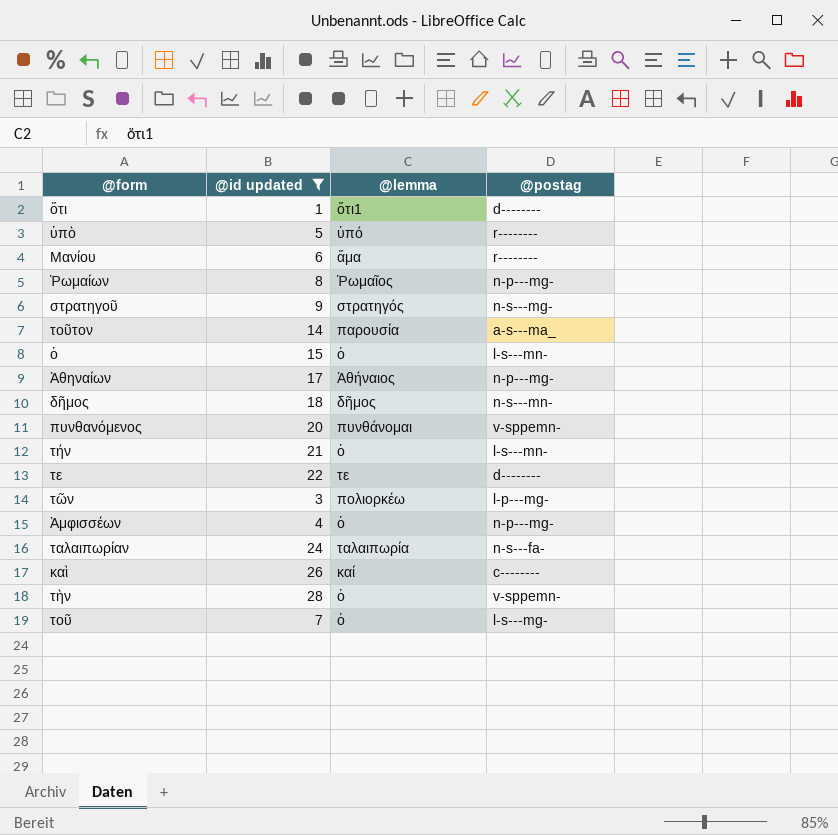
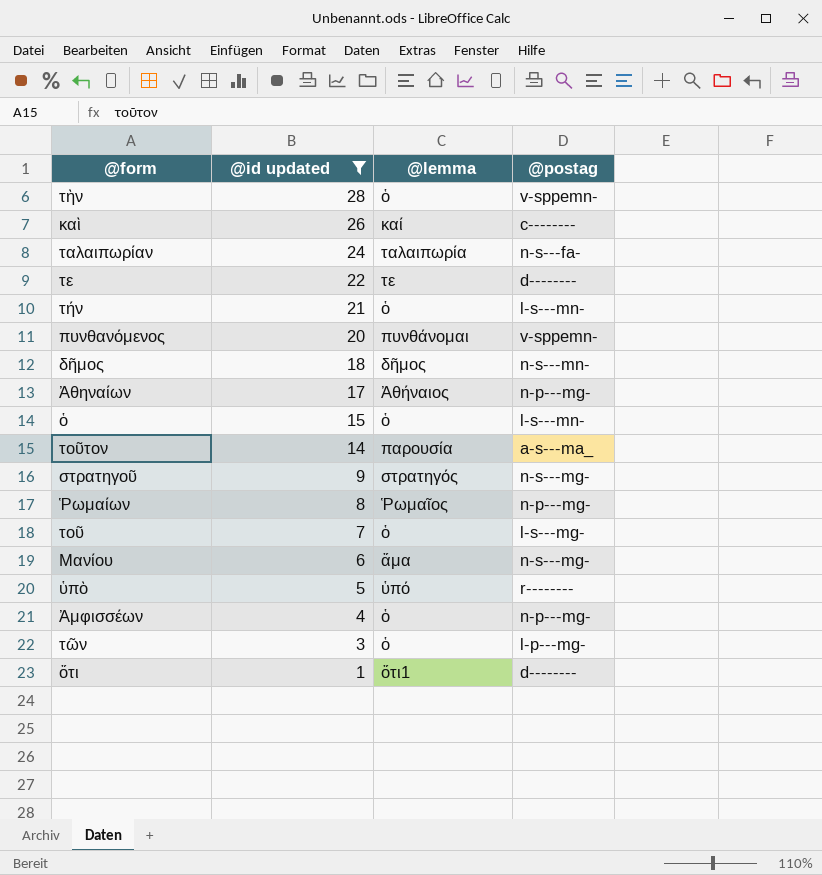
row order: none -> @id updated descending
Μανίου | @postag: r-------- -> n-s---mg-
τῶν | @lemma: πολιορκέω -> ὁ

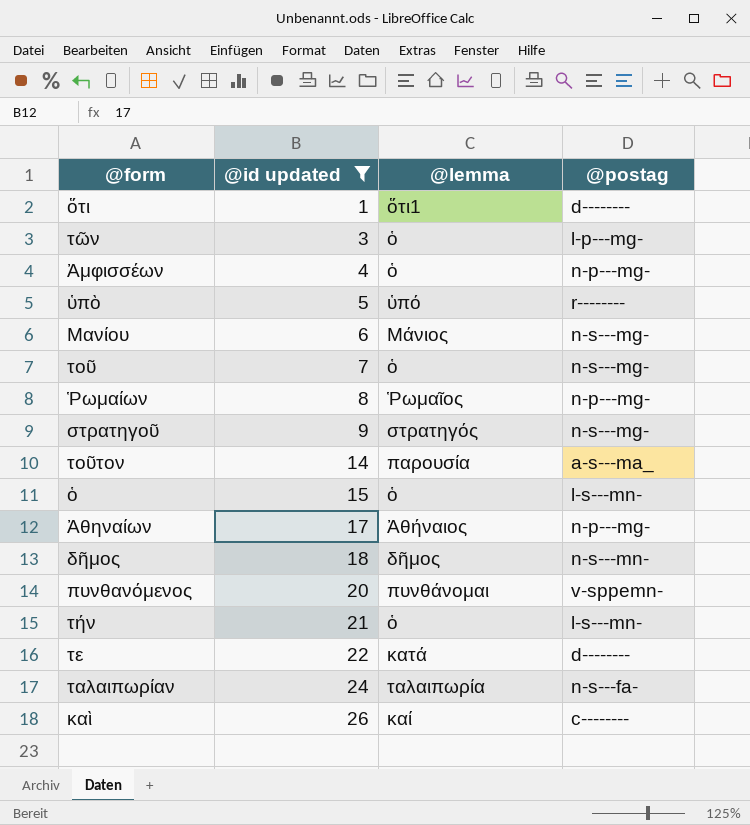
row order: @id updated descending -> @id updated ascending
row τὴν: 28 | ὁ | v-sppemn- -> none
Μανίου | @lemma: ἅμα -> Μάνιος
τοῦ | @postag: l-s---mg- -> n-s---mg-
τε | @lemma: τε -> κατά

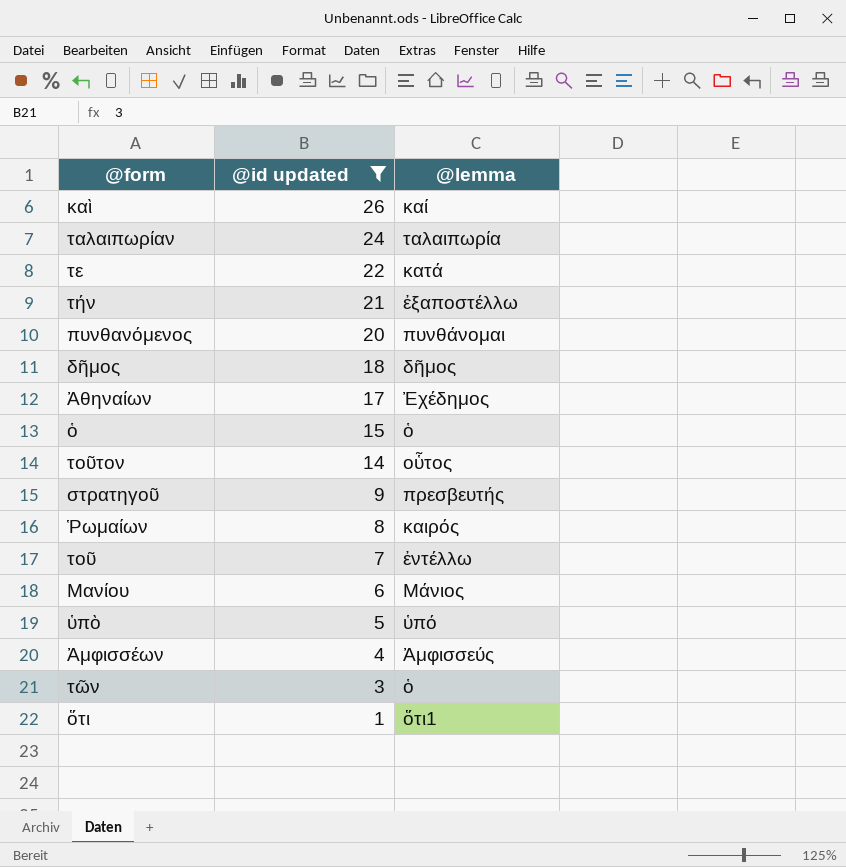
row order: @id updated ascending -> @id updated descending
column @postag | position: 4 -> none
τήν | @lemma: ὁ -> ἐξαποστέλλω
Ἀθηναίων | @lemma: Ἀθήναιος -> Ἐχέδημος
τοῦτον | @lemma: παρουσία -> οὗτος
στρατηγοῦ | @lemma: στρατηγός -> πρεσβευτής
Ῥωμαίων | @lemma: Ῥωμαῖος -> καιρός
τοῦ | @lemma: ὁ -> ἐντέλλω
Ἀμφισσέων | @lemma: ὁ -> Ἀμφισσεύς

